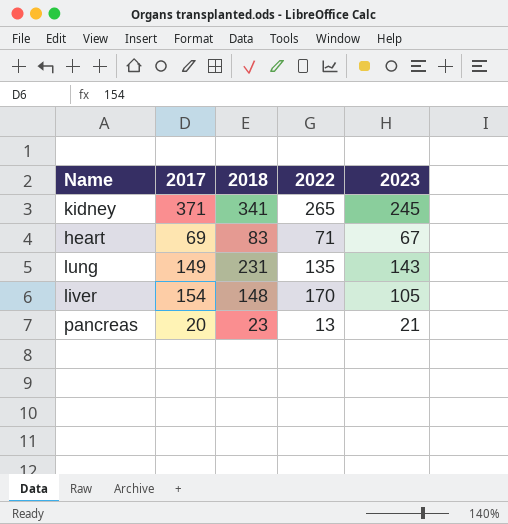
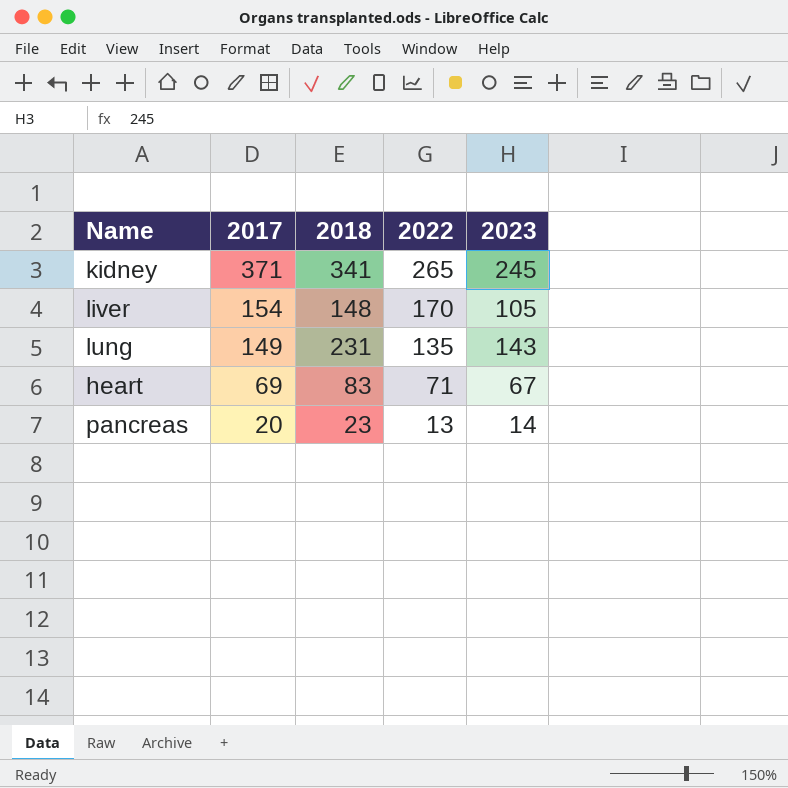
row order: none -> 2017 descending
pancreas | 2023: 21 -> 14

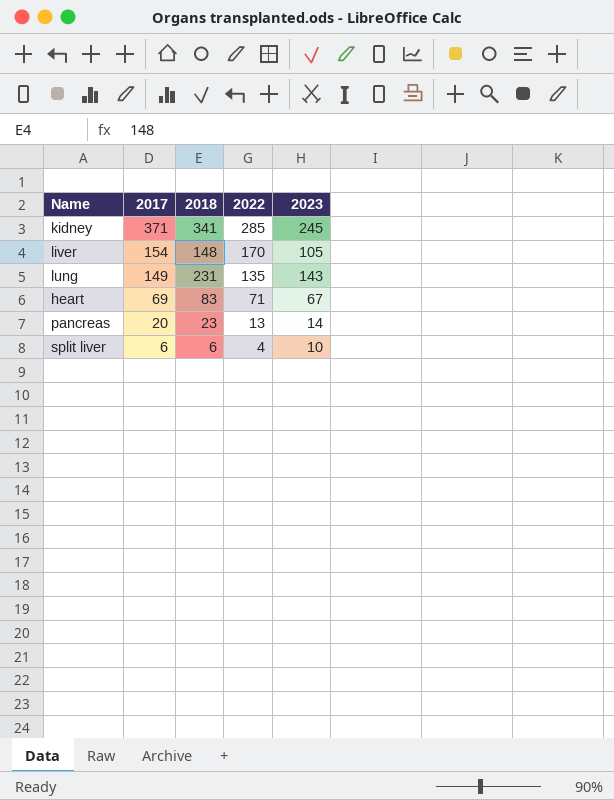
kidney | 2022: 265 -> 285
row split liver: none -> 6 | 6 | 4 | 10

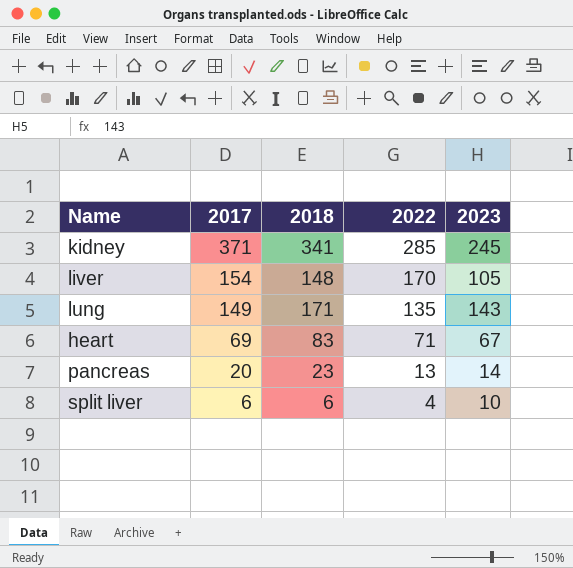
lung | 2018: 231 -> 171

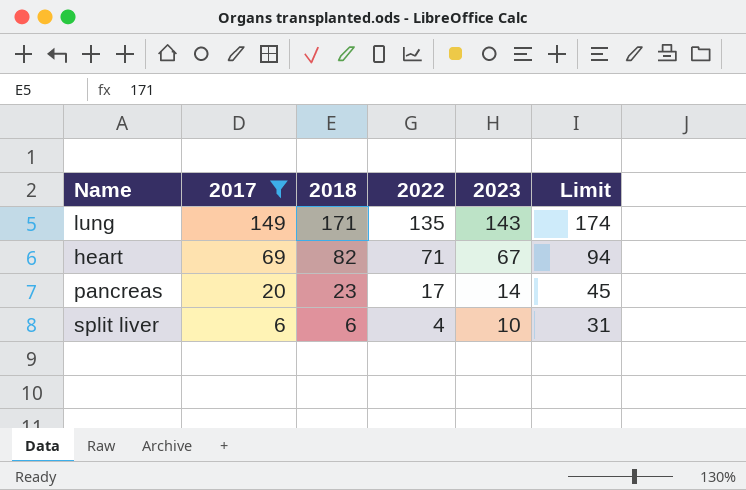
filter: none -> 2017 <= 149
column Limit | formula: none -> [2017] + 25
heart | 2018: 83 -> 82
pancreas | 2022: 13 -> 17

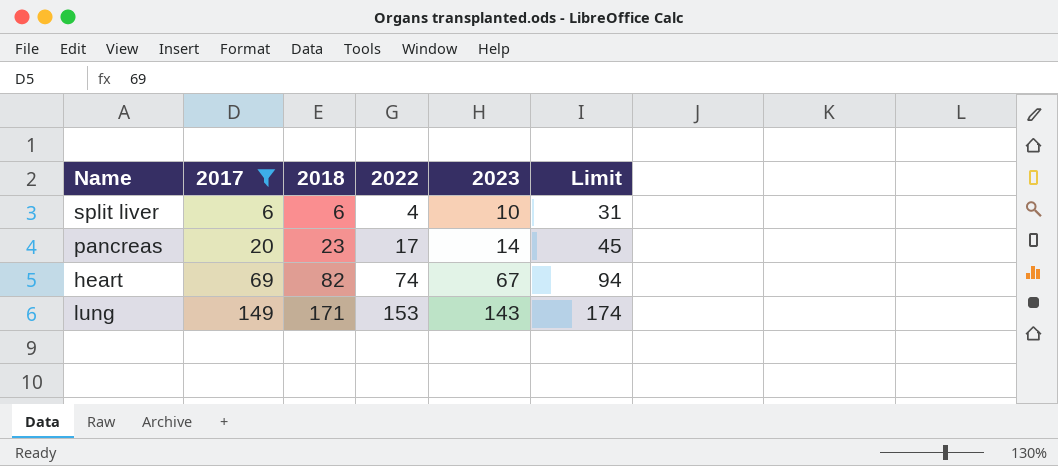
row order: 2017 descending -> 2017 ascending
heart | 2022: 71 -> 74
lung | 2022: 135 -> 153

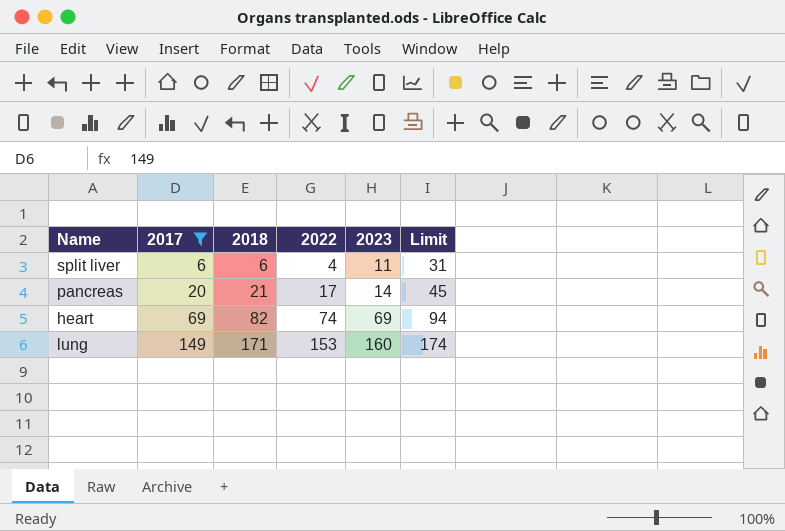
split liver | 2023: 10 -> 11
pancreas | 2018: 23 -> 21
heart | 2023: 67 -> 69
lung | 2023: 143 -> 160

